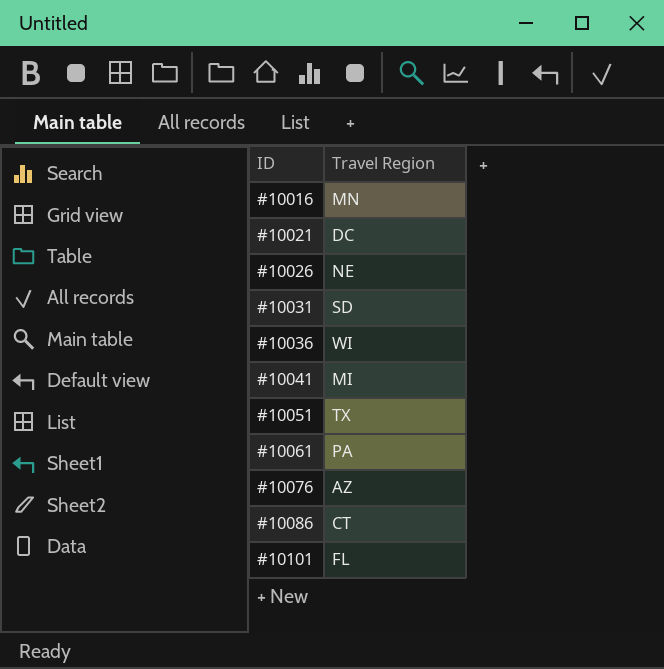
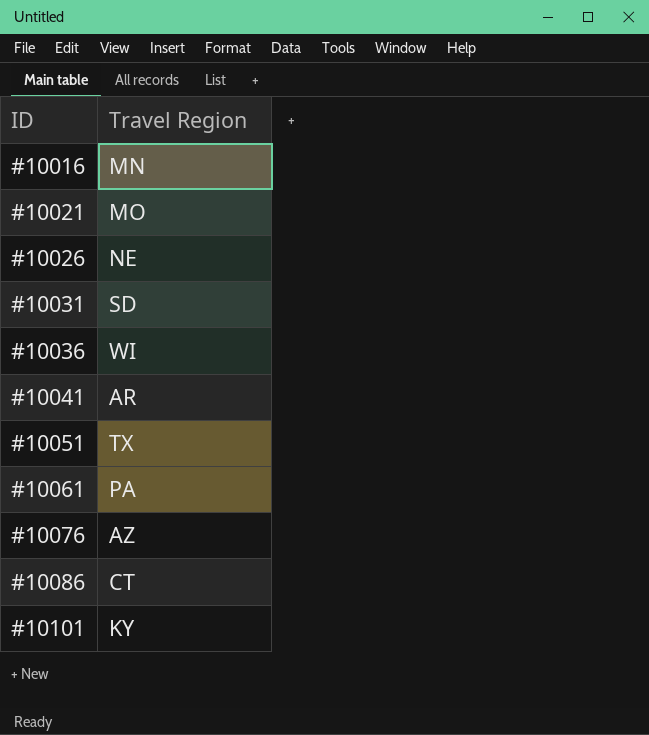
#10021 | Travel Region: DC -> MO
#10041 | Travel Region: MI -> AR
#10101 | Travel Region: FL -> KY

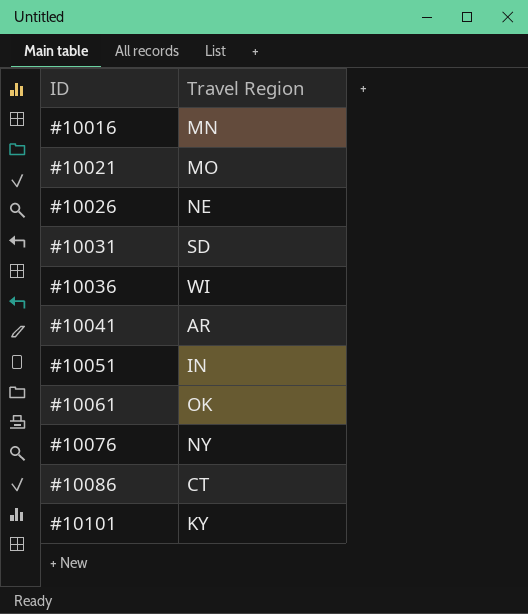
#10051 | Travel Region: TX -> IN
#10061 | Travel Region: PA -> OK
#10076 | Travel Region: AZ -> NY

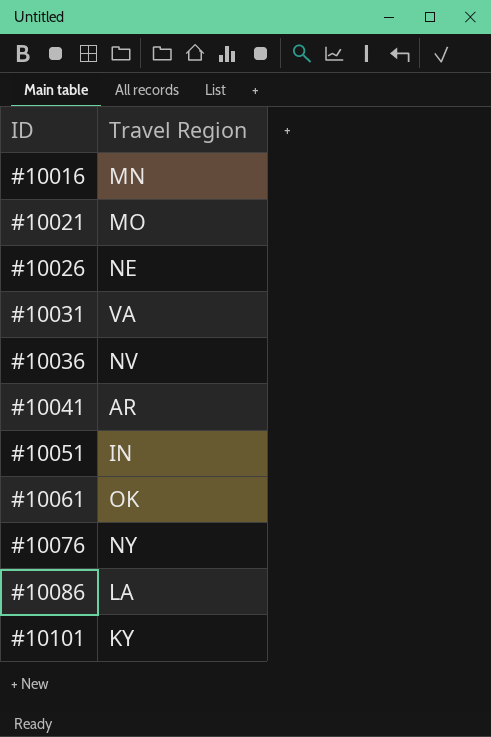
#10031 | Travel Region: SD -> VA
#10036 | Travel Region: WI -> NV
#10086 | Travel Region: CT -> LA

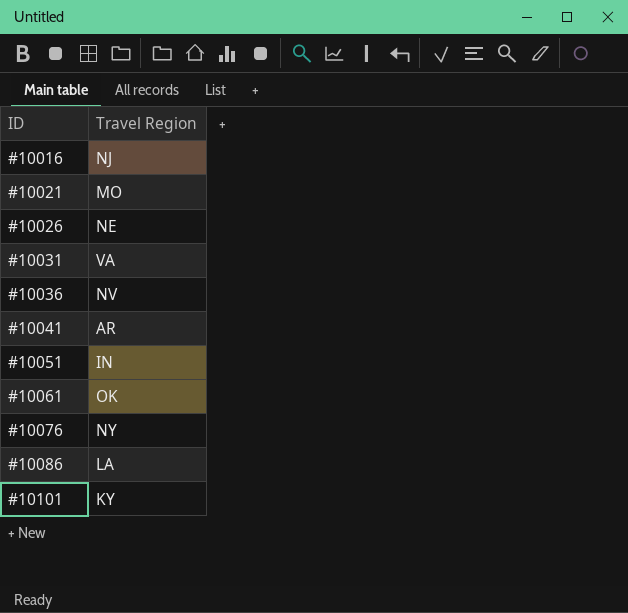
#10016 | Travel Region: MN -> NJ

